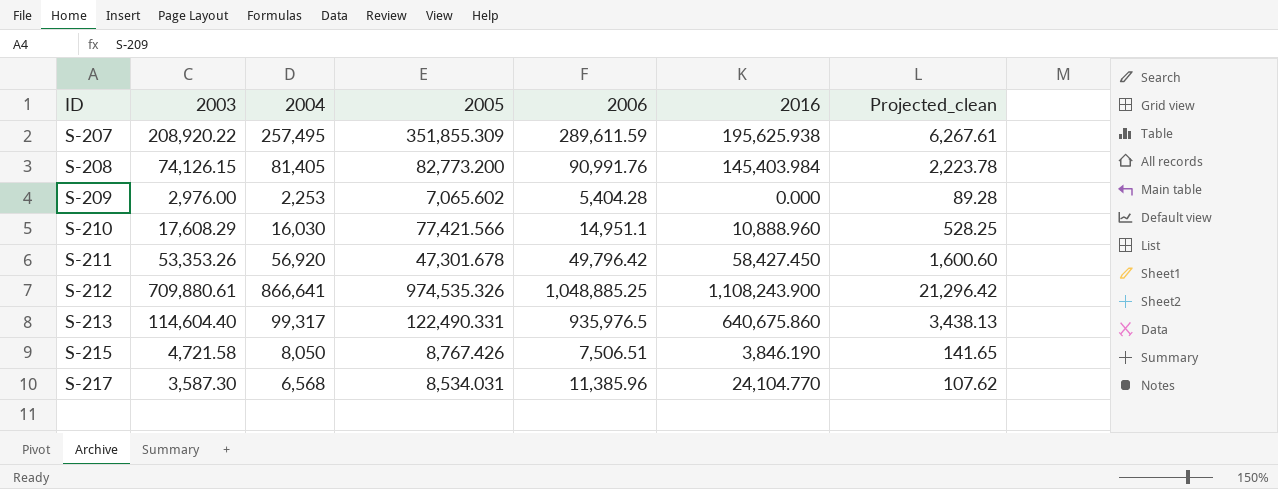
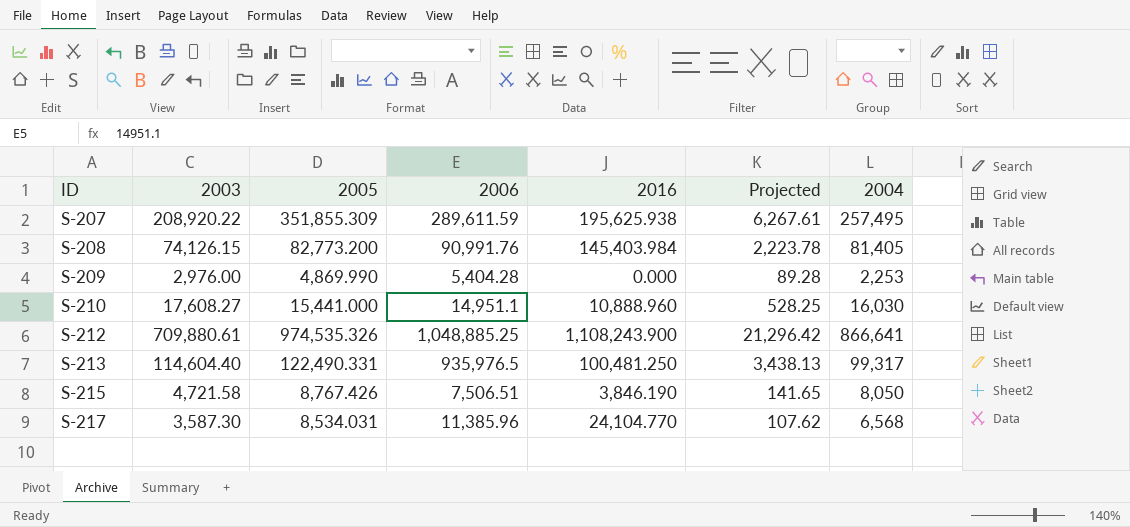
column name: Projected_clean -> Projected
column 2004 | position: 3 -> 7
row S-211: 53,353.26 | 56,920 | 47,301.678 | 49,796.42 | 58,427.450 | 1,600.60 -> none
S-209 | 2005: 7,065.602 -> 4,869.990
S-210 | 2003: 17,608.29 -> 17,608.27
S-210 | 2005: 77,421.566 -> 15,441.000
S-213 | 2016: 640,675.860 -> 100,481.250

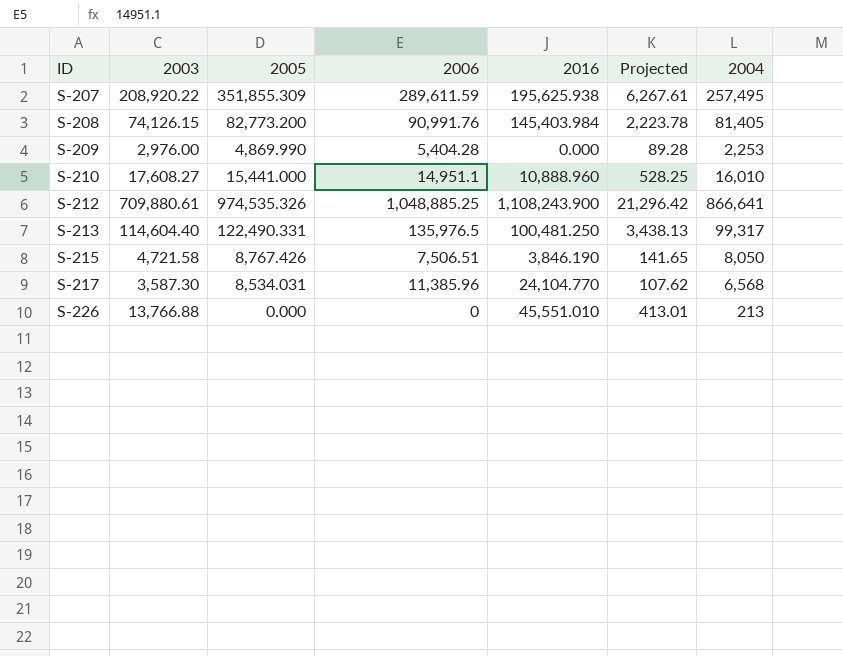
S-210 | 2004: 16,030 -> 16,010
S-213 | 2006: 935,976.5 -> 135,976.5
row S-226: none -> 13,766.88 | 0.000 | 0 | 45,551.010 | 413.01 | 213

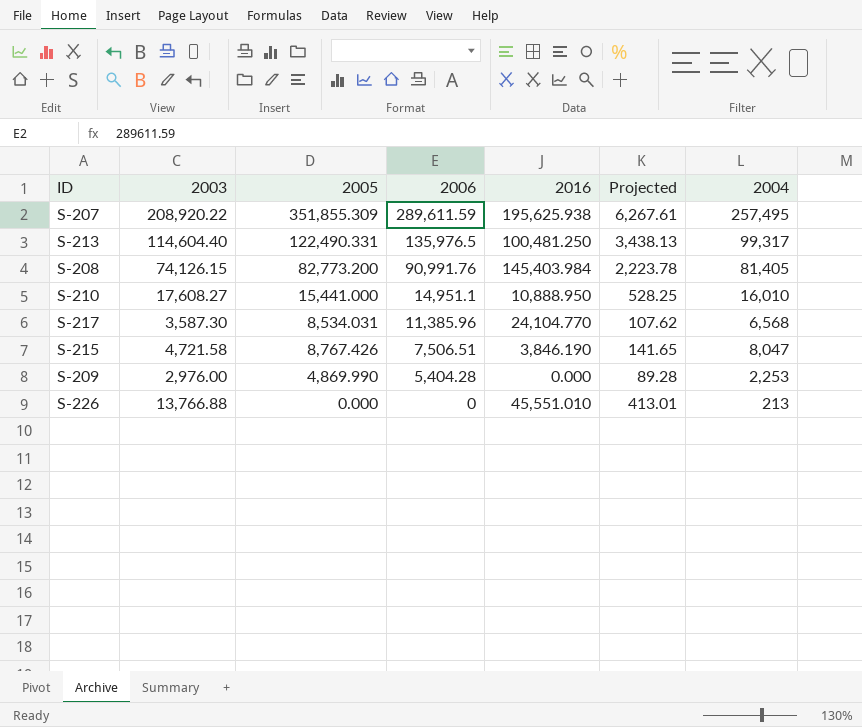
row order: ID ascending -> 2006 descending
row S-212: 709,880.61 | 974,535.326 | 1,048,885.25 | 1,108,243.900 | 21,296.42 | 866,641 -> none
S-210 | 2016: 10,888.960 -> 10,888.950
S-215 | 2004: 8,050 -> 8,047

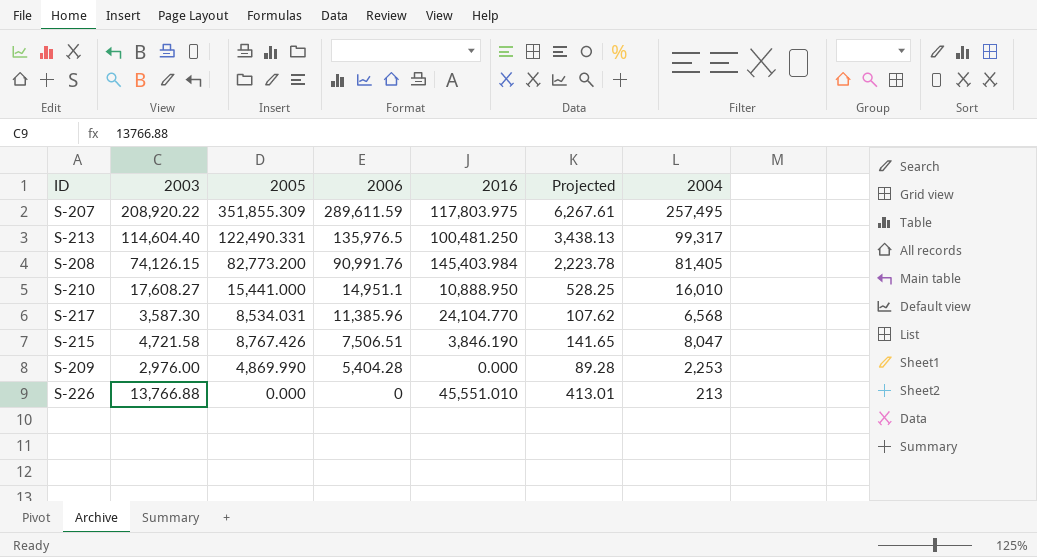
S-207 | 2016: 195,625.938 -> 117,803.975

